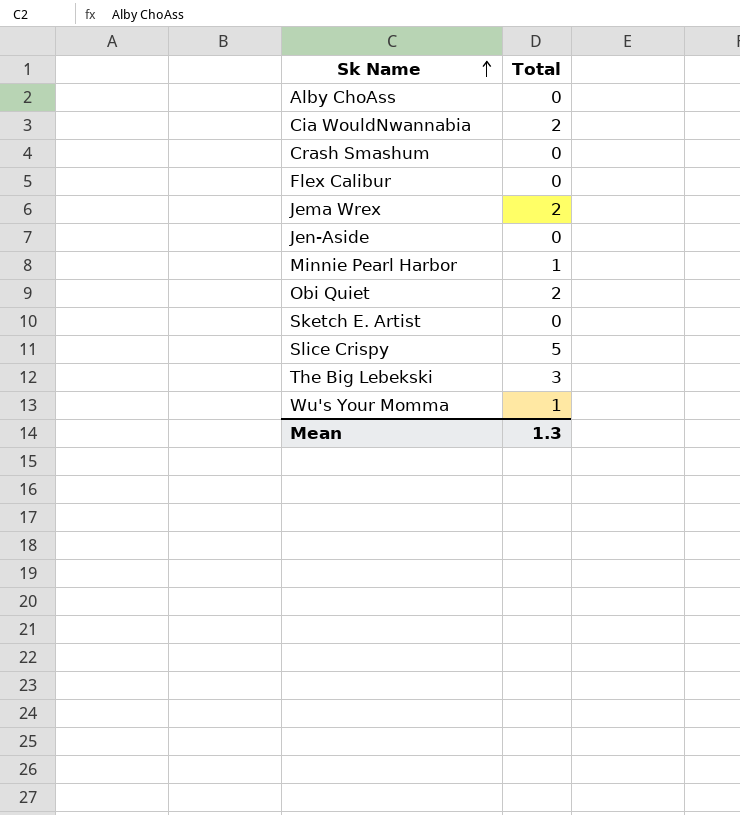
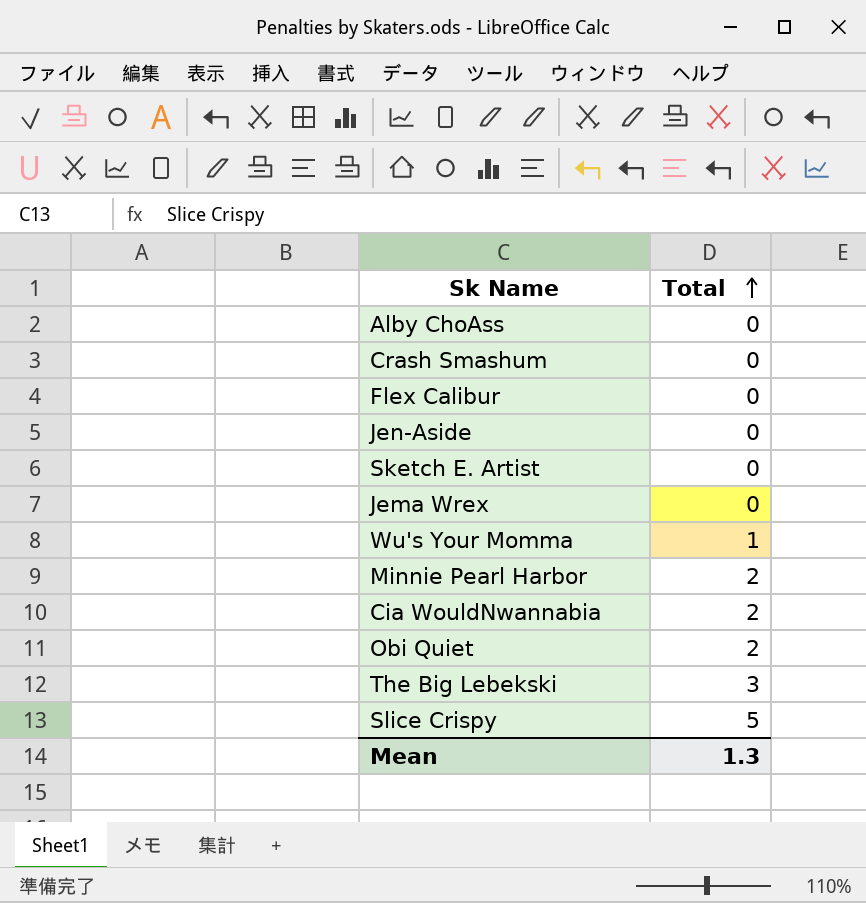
row order: Sk Name ascending -> Total ascending
Jema Wrex | Total: 2 -> 0
Minnie Pearl Harbor | Total: 1 -> 2

